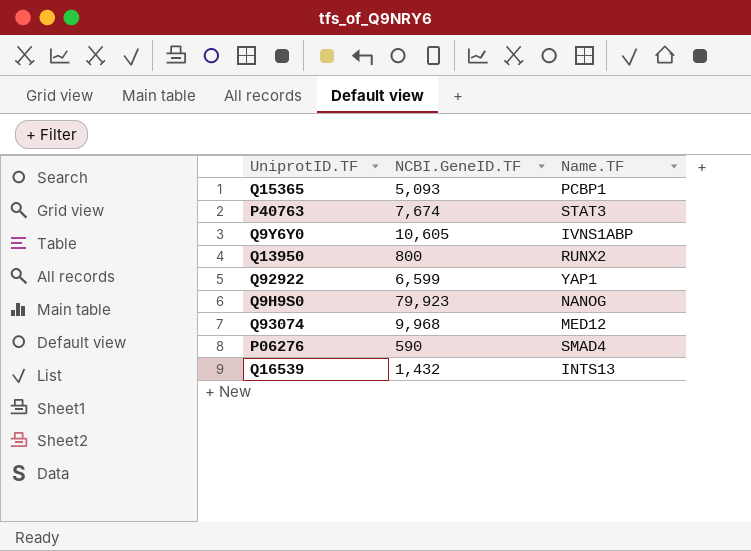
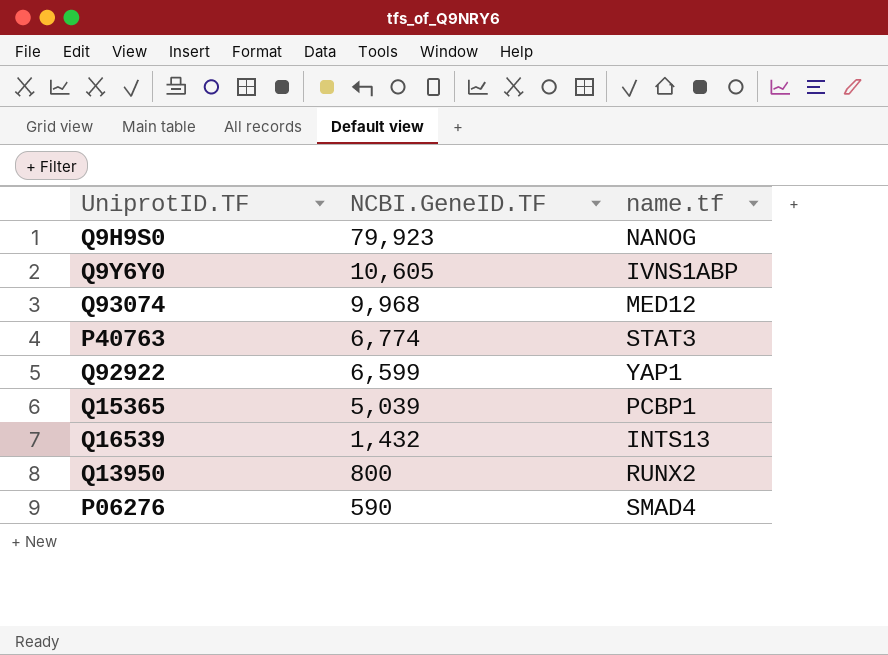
row order: none -> NCBI.GeneID.TF descending
column name: Name.TF -> name.tf
P40763 | NCBI.GeneID.TF: 7,674 -> 6,774
Q15365 | NCBI.GeneID.TF: 5,093 -> 5,039

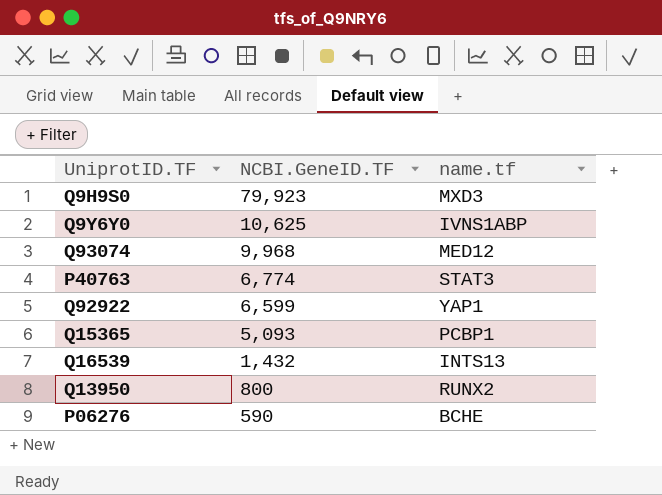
Q9H9S0 | name.tf: NANOG -> MXD3
Q9Y6Y0 | NCBI.GeneID.TF: 10,605 -> 10,625
Q15365 | NCBI.GeneID.TF: 5,039 -> 5,093
P06276 | name.tf: SMAD4 -> BCHE

